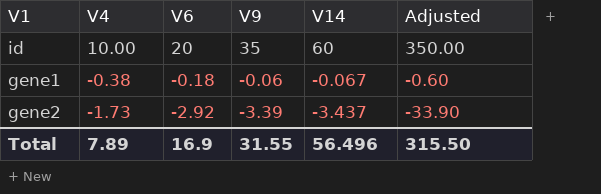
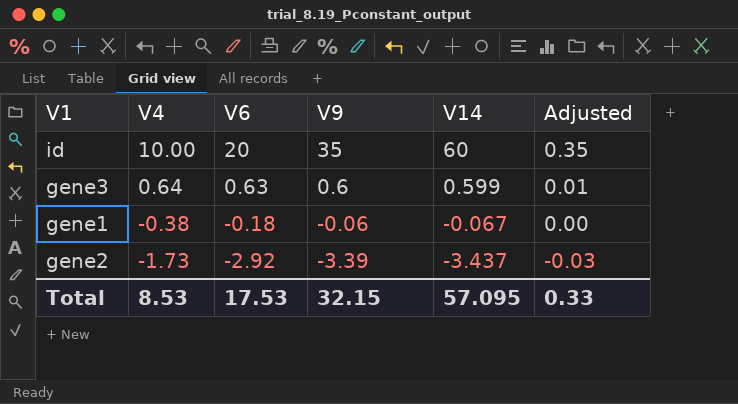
column Adjusted | formula: [V9] * 10 -> [V9] * 0.01
row gene3: none -> 0.64 | 0.63 | 0.6 | 0.599 | 0.01
Total | V4: 7.89 -> 8.53
Total | V6: 16.9 -> 17.53
Total | V9: 31.55 -> 32.15
Total | V14: 56.496 -> 57.095
Total | Adjusted: 315.50 -> 0.33

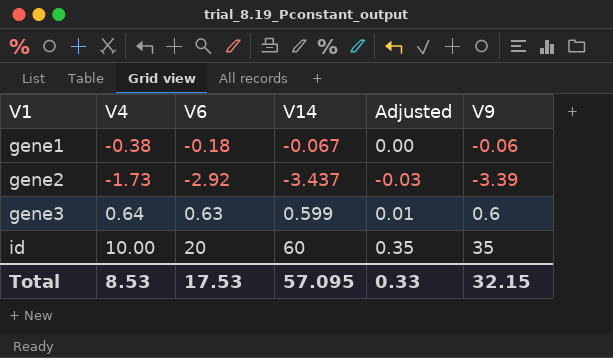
row order: V4 descending -> V1 ascending
column V9 | position: 4 -> 6

